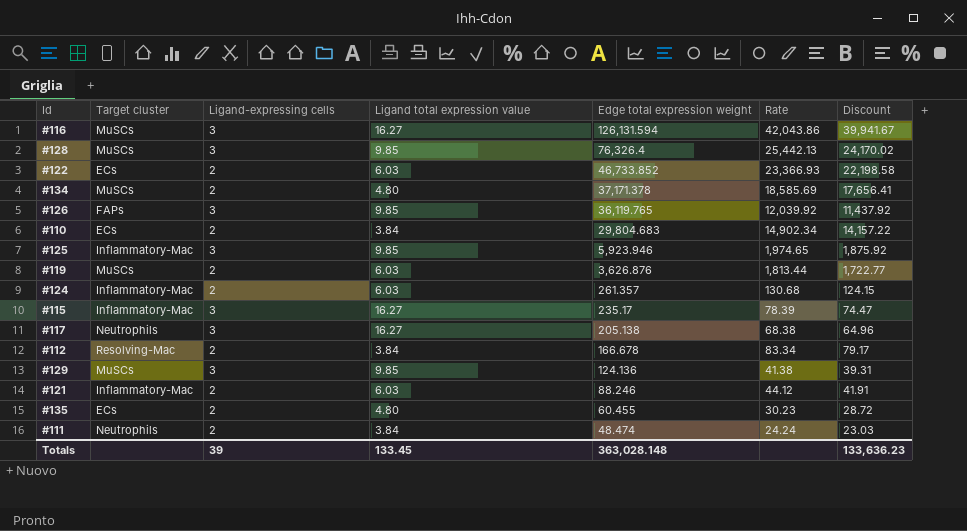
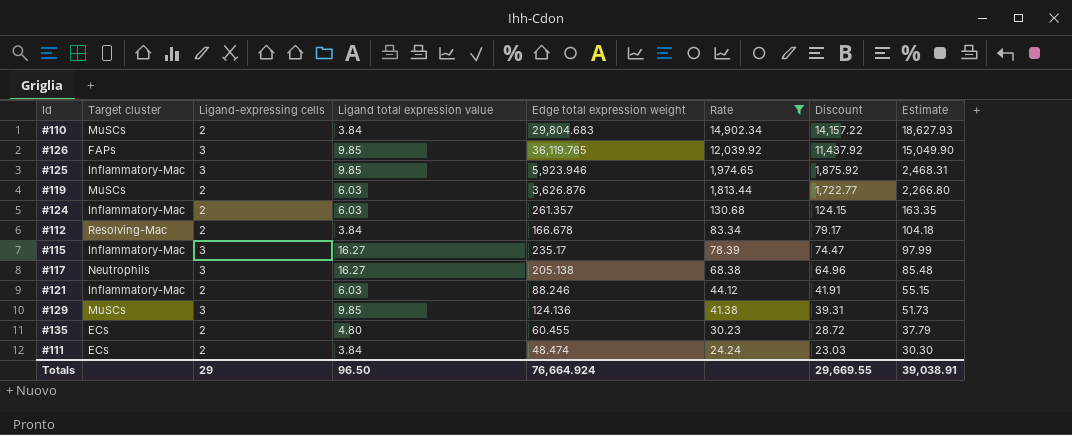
filter: none -> Rate <= 14,902.34
row order: Edge total expression weight descending -> Rate descending
column Estimate | formula: none -> [Rate] * 1.25
#110 | Target cluster: ECs -> MuSCs
#111 | Target cluster: Neutrophils -> ECs
Totals | Ligand-expressing cells: 39 -> 29
Totals | Ligand total expression value: 133.45 -> 96.50
Totals | Edge total expression weight: 363,028.148 -> 76,664.924
Totals | Discount: 133,636.23 -> 29,669.55

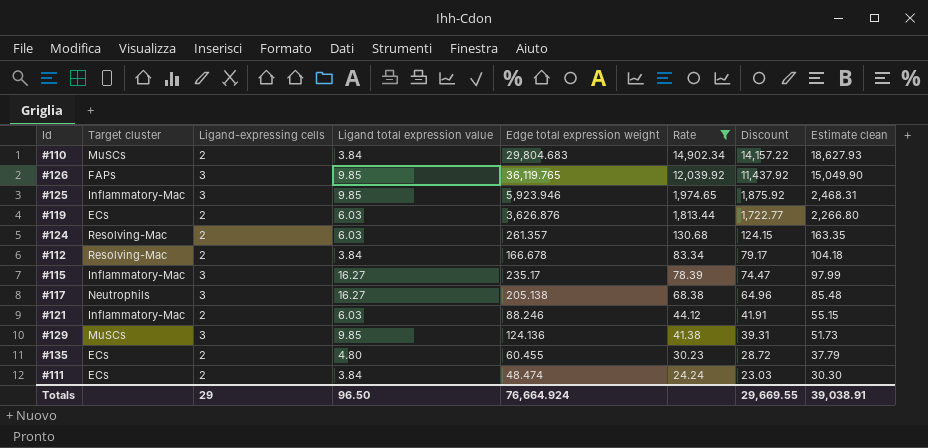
column name: Estimate -> Estimate clean
#119 | Target cluster: MuSCs -> ECs
#124 | Target cluster: Inflammatory-Mac -> Resolving-Mac

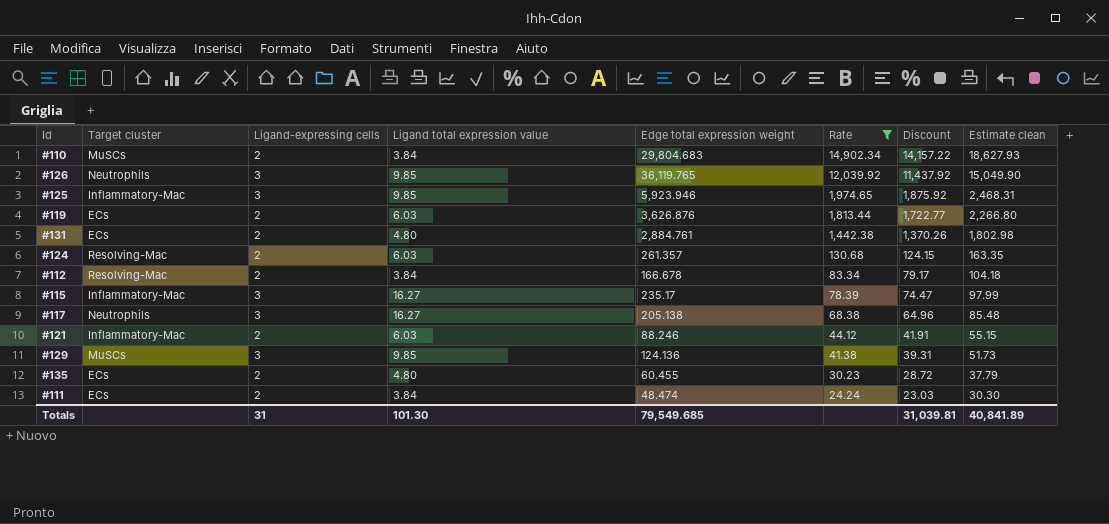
#126 | Target cluster: FAPs -> Neutrophils
row #131: none -> ECs | 2 | 4.80 | 2,884.761 | 1,442.38 | 1,370.26 | 1,802.98
Totals | Ligand-expressing cells: 29 -> 31
Totals | Ligand total expression value: 96.50 -> 101.30
Totals | Edge total expression weight: 76,664.924 -> 79,549.685
Totals | Discount: 29,669.55 -> 31,039.81
Totals | Estimate clean: 39,038.91 -> 40,841.89

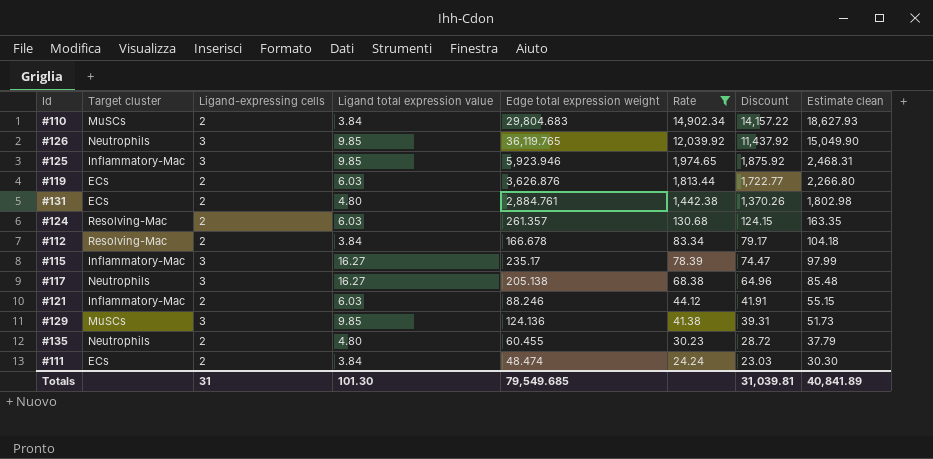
#135 | Target cluster: ECs -> Neutrophils

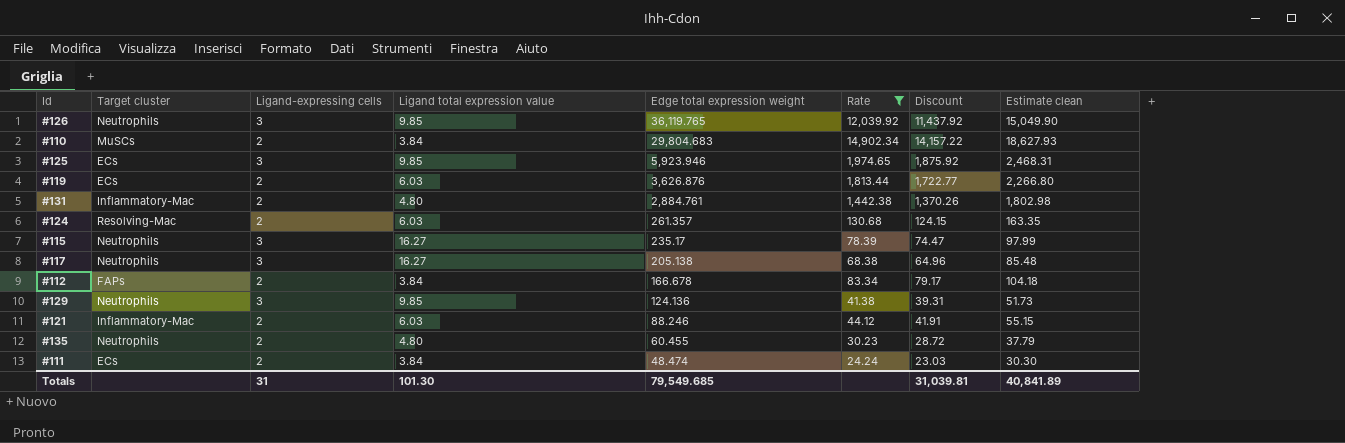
row order: Rate descending -> Edge total expression weight descending
#125 | Target cluster: Inflammatory-Mac -> ECs
#131 | Target cluster: ECs -> Inflammatory-Mac
#115 | Target cluster: Inflammatory-Mac -> Neutrophils
#112 | Target cluster: Resolving-Mac -> FAPs
#129 | Target cluster: MuSCs -> Neutrophils

